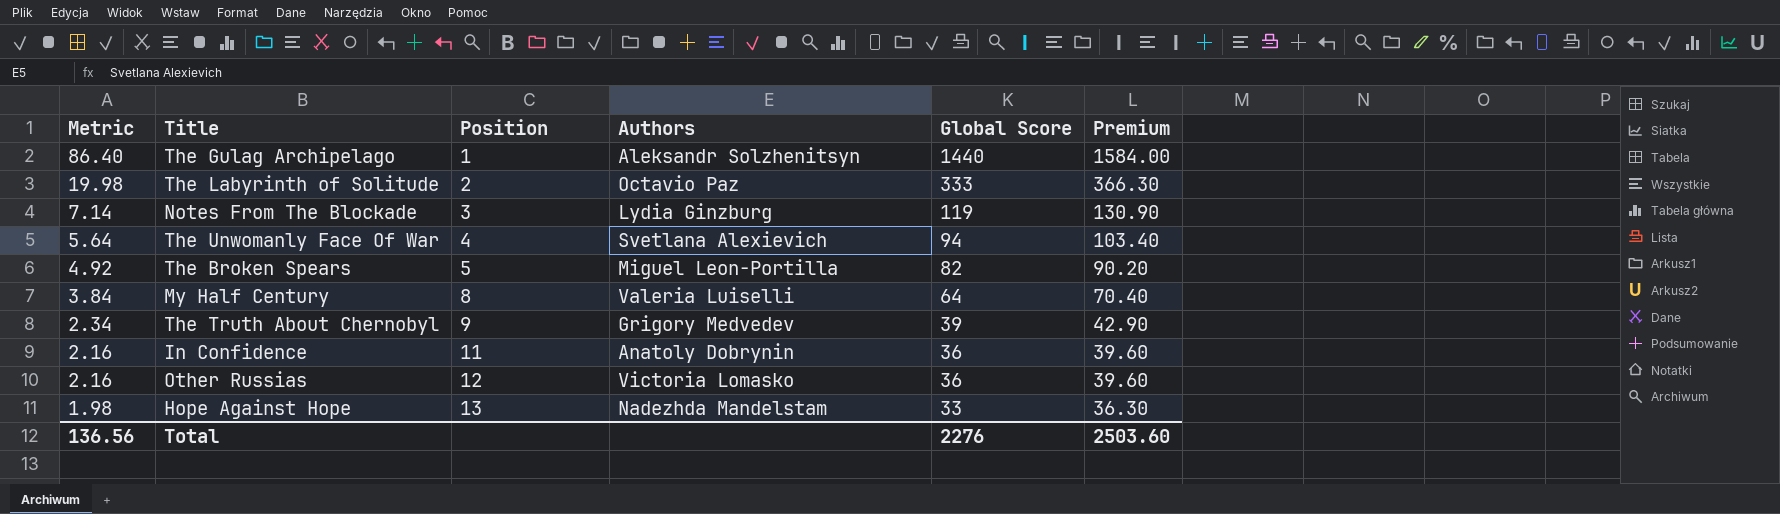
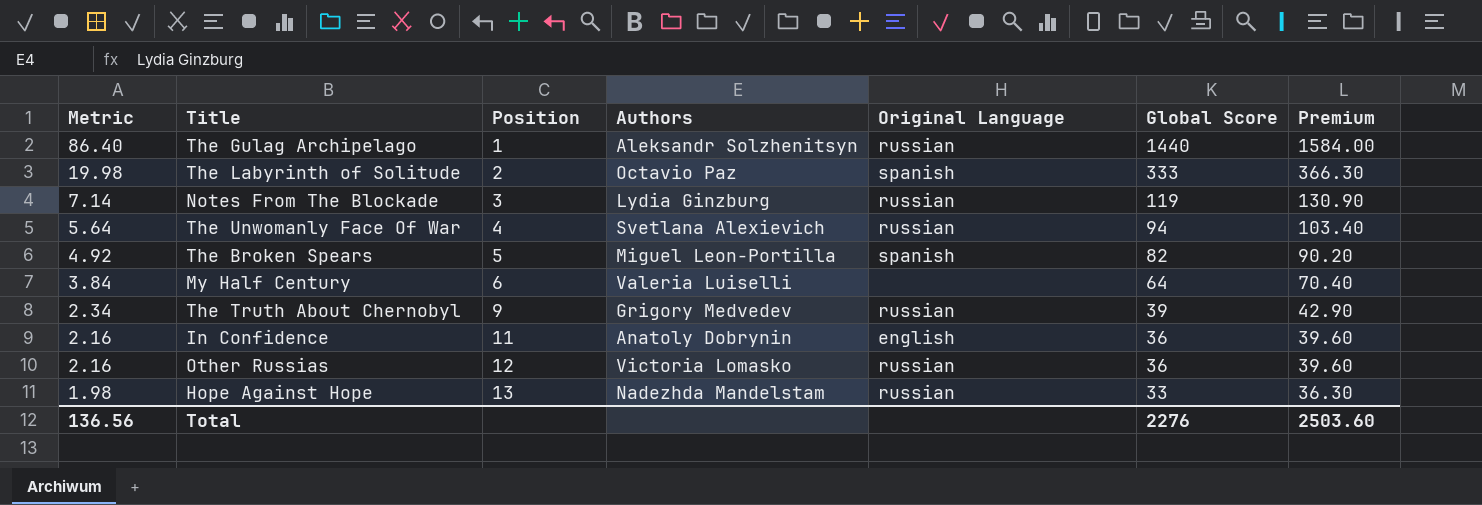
column Original Language | position: none -> 5
My Half Century | Position: 8 -> 6

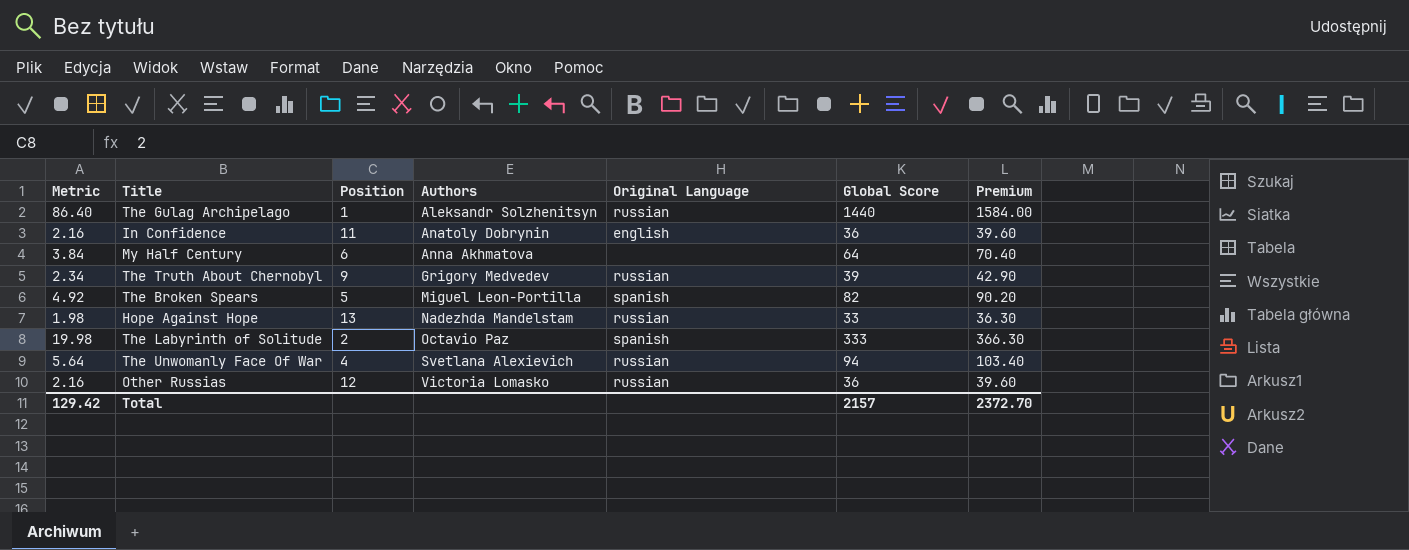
row order: Metric descending -> Authors ascending
row Notes From The Blockade: 7.14 | 3 | Lydia Ginzburg | russian | 119 | 130.90 -> none
My Half Century | Authors: Valeria Luiselli -> Anna Akhmatova
Total | Metric: 136.56 -> 129.42
Total | Global Score: 2276 -> 2157
Total | Premium: 2503.60 -> 2372.70

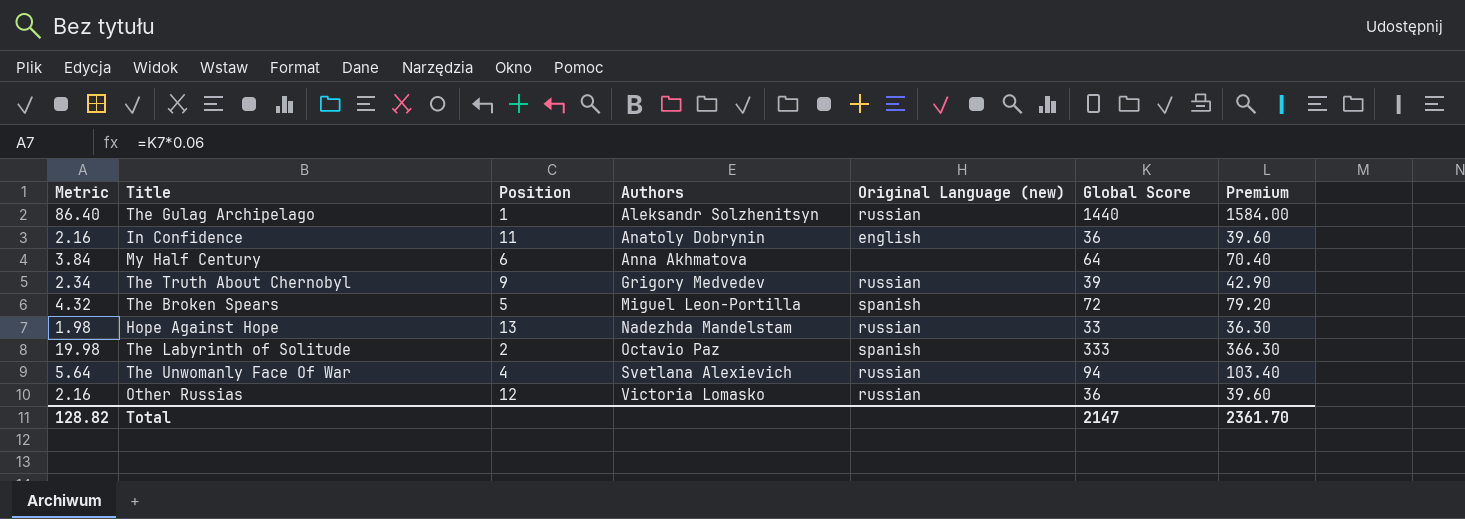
column name: Original Language -> Original Language (new)
The Broken Spears | Metric: 4.92 -> 4.32
The Broken Spears | Global Score: 82 -> 72
The Broken Spears | Premium: 90.20 -> 79.20
Total | Metric: 129.42 -> 128.82
Total | Global Score: 2157 -> 2147
Total | Premium: 2372.70 -> 2361.70

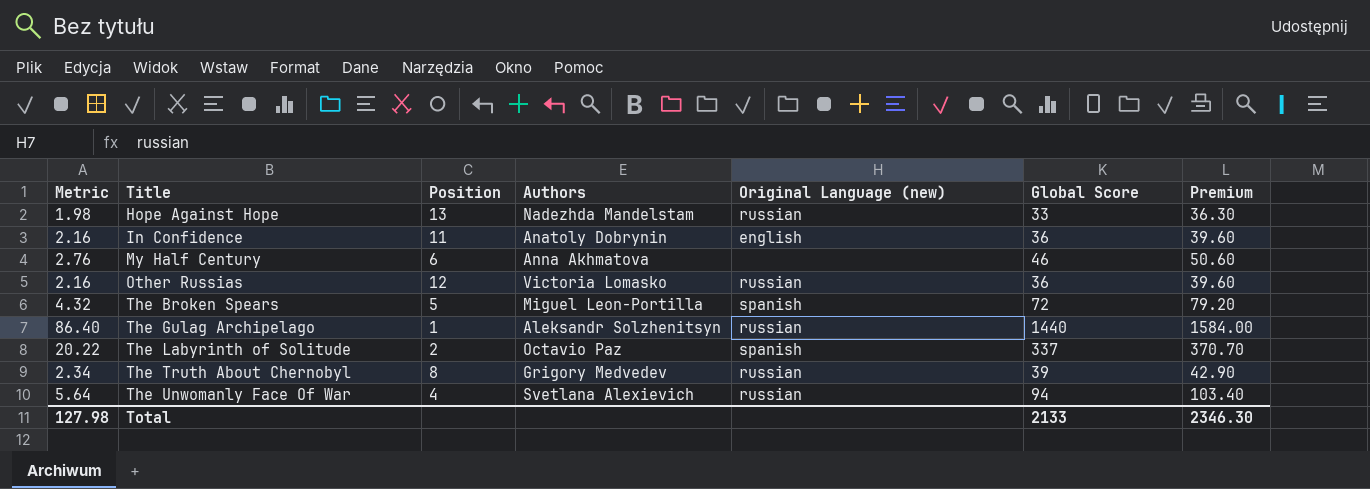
row order: Authors ascending -> Title ascending
My Half Century | Metric: 3.84 -> 2.76
My Half Century | Global Score: 64 -> 46
My Half Century | Premium: 70.40 -> 50.60
The Labyrinth of Solitude | Metric: 19.98 -> 20.22
The Labyrinth of Solitude | Global Score: 333 -> 337
The Labyrinth of Solitude | Premium: 366.30 -> 370.70
The Truth About Chernobyl | Position: 9 -> 8
Total | Metric: 128.82 -> 127.98
Total | Global Score: 2147 -> 2133
Total | Premium: 2361.70 -> 2346.30

